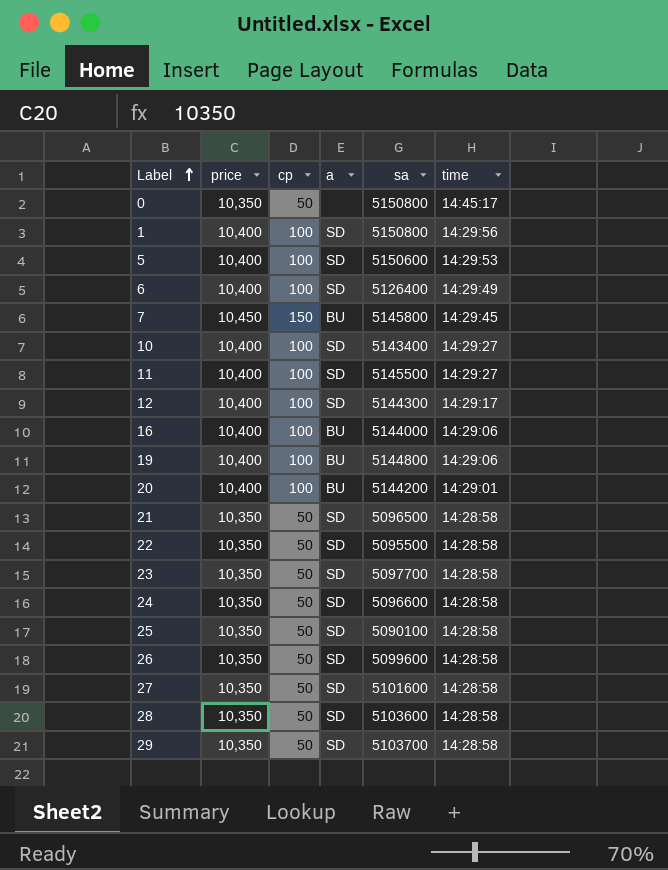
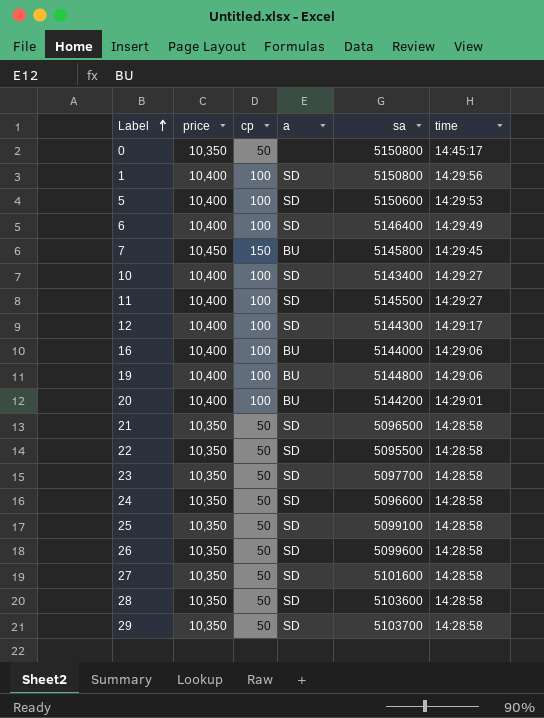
6 | sa: 5126400 -> 5146400
25 | sa: 5090100 -> 5099100

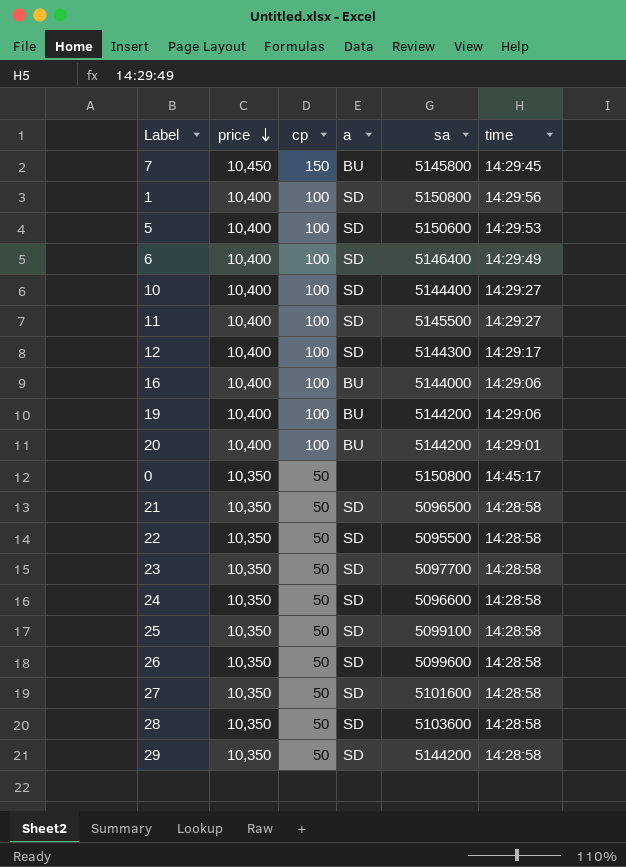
row order: Label ascending -> price descending
10 | sa: 5143400 -> 5144400
19 | sa: 5144800 -> 5144200
29 | sa: 5103700 -> 5144200

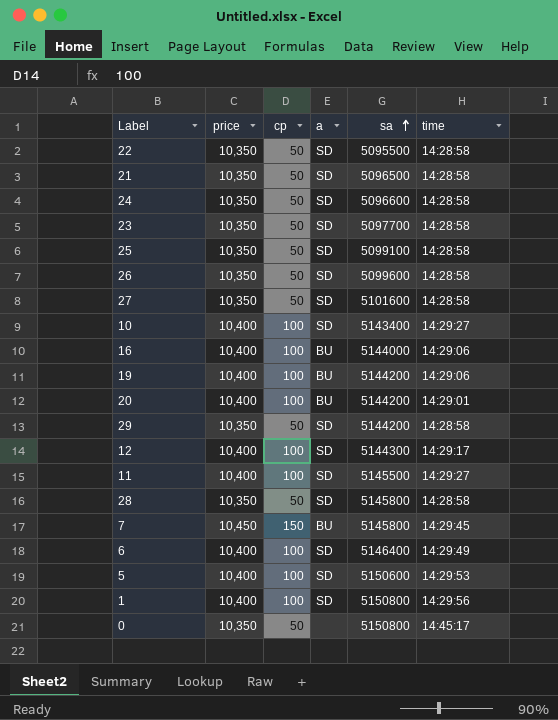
row order: price descending -> sa ascending
10 | sa: 5144400 -> 5143400
28 | sa: 5103600 -> 5145800

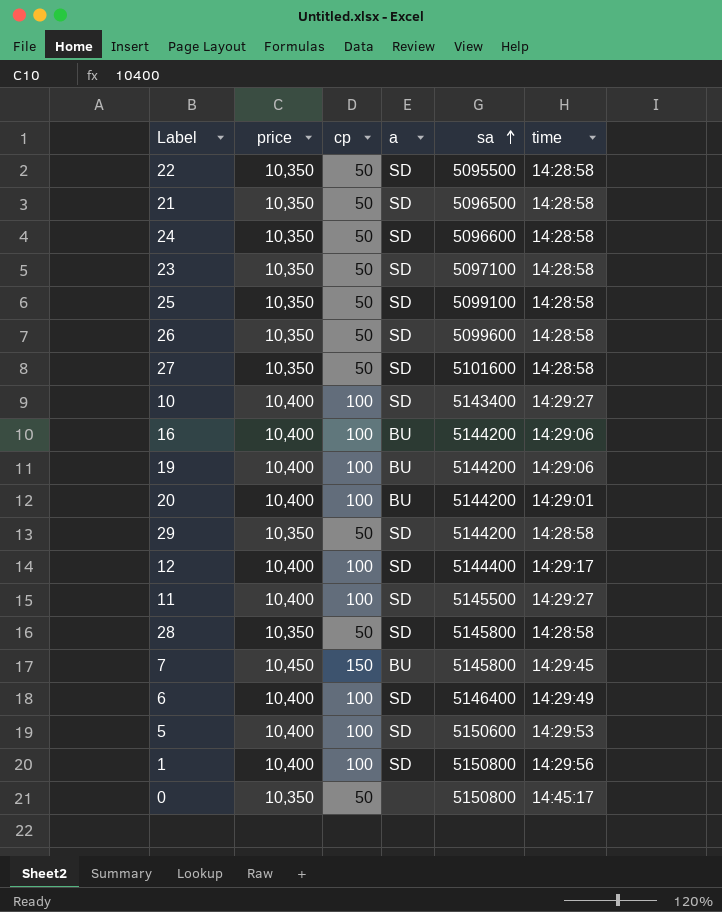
23 | sa: 5097700 -> 5097100
16 | sa: 5144000 -> 5144200
12 | sa: 5144300 -> 5144400

